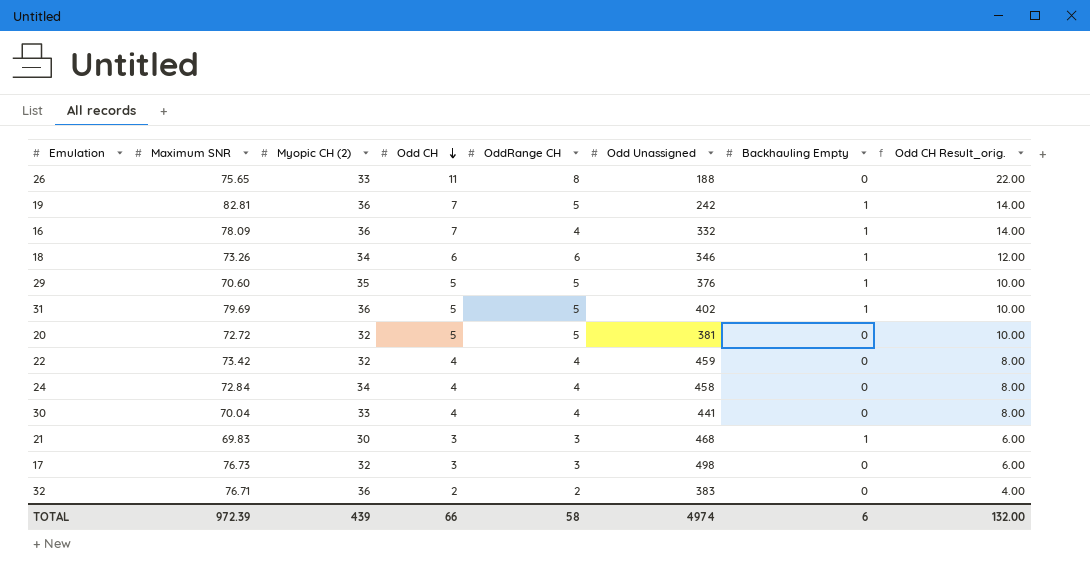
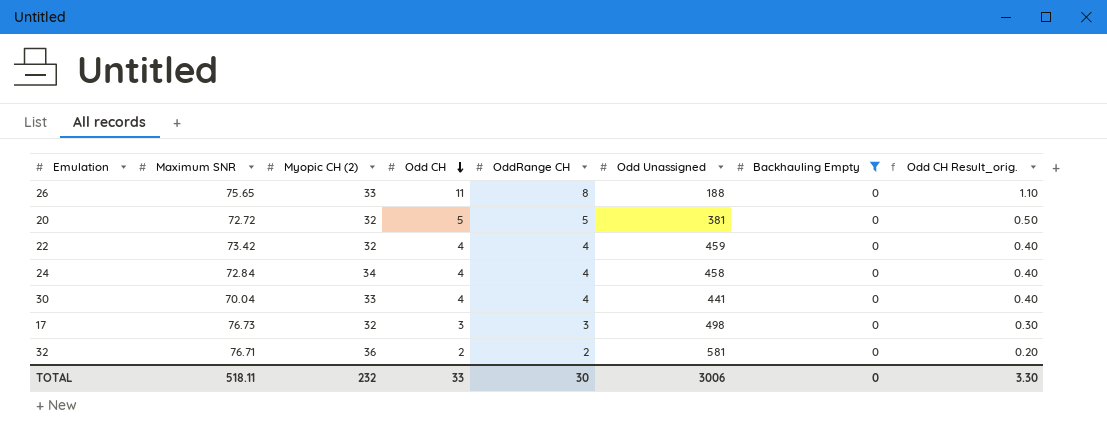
filter: none -> Backhauling Empty = 0
column Odd CH Result_orig. | formula: [Odd CH] * 2 -> [Odd CH] * 0.1
32 | Odd Unassigned: 383 -> 581
TOTAL | Maximum SNR: 972.39 -> 518.11
TOTAL | Myopic CH (2): 439 -> 232
TOTAL | Odd CH: 66 -> 33
TOTAL | OddRange CH: 58 -> 30
TOTAL | Odd Unassigned: 4974 -> 3006
TOTAL | Backhauling Empty: 6 -> 0
TOTAL | Odd CH Result_orig.: 132.00 -> 3.30

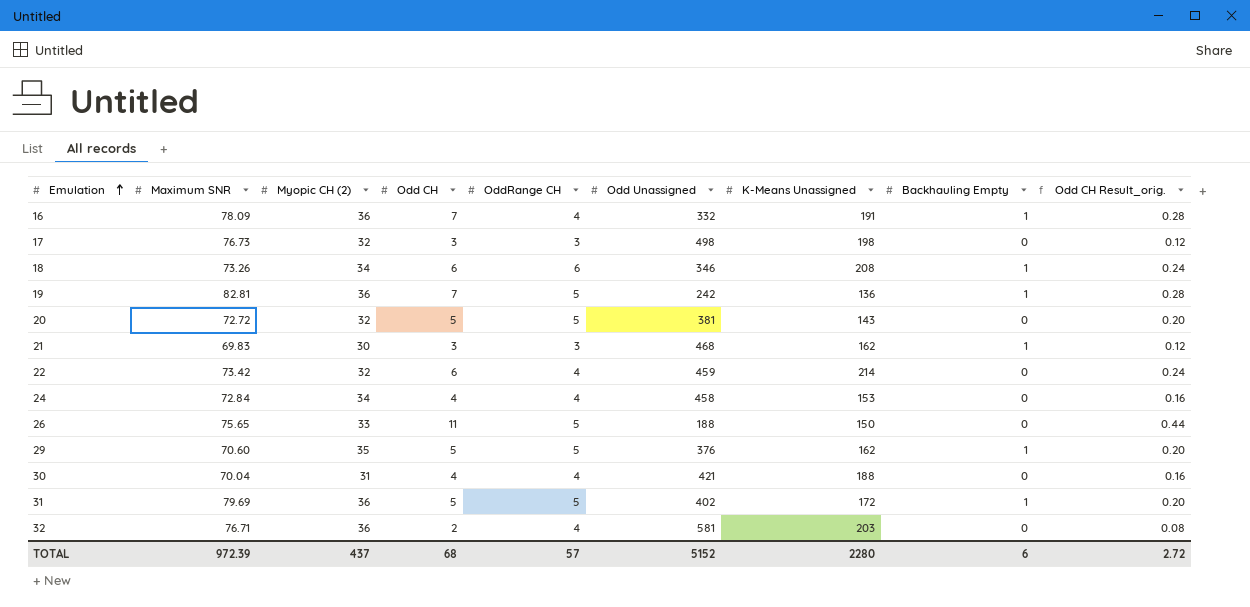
filter: Backhauling Empty = 0 -> none
row order: Odd CH descending -> Emulation ascending
column K-Means Unassigned | position: none -> 7
column Odd CH Result_orig. | formula: [Odd CH] * 0.1 -> [Odd CH] * 0.04
22 | Odd CH: 4 -> 6
26 | OddRange CH: 8 -> 5
30 | Myopic CH (2): 33 -> 31
30 | Odd Unassigned: 441 -> 421
32 | OddRange CH: 2 -> 4
TOTAL | Maximum SNR: 518.11 -> 972.39
TOTAL | Myopic CH (2): 232 -> 437
TOTAL | Odd CH: 33 -> 68
TOTAL | OddRange CH: 30 -> 57
TOTAL | Odd Unassigned: 3006 -> 5152
TOTAL | Backhauling Empty: 0 -> 6
TOTAL | Odd CH Result_orig.: 3.30 -> 2.72

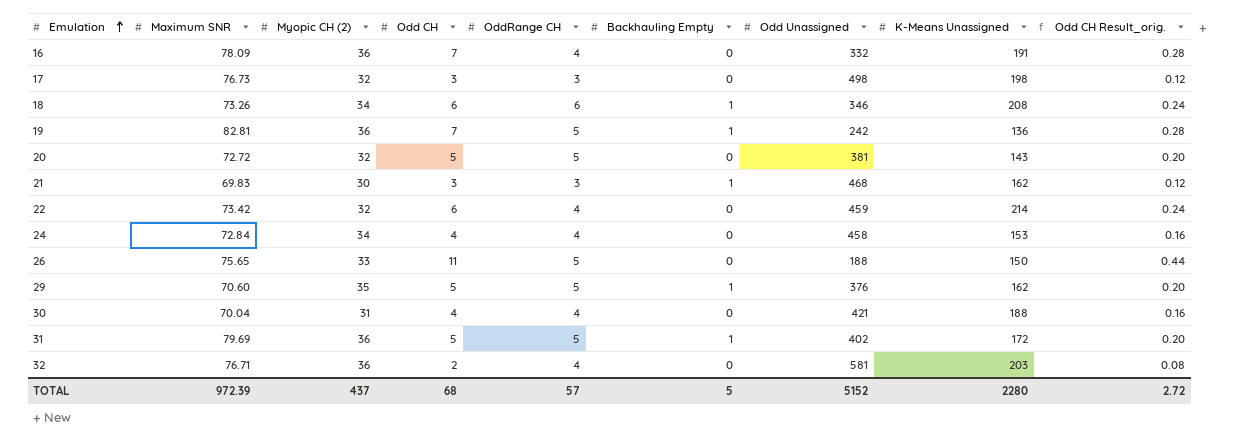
column Backhauling Empty | position: 8 -> 6
16 | Backhauling Empty: 1 -> 0
TOTAL | Backhauling Empty: 6 -> 5

